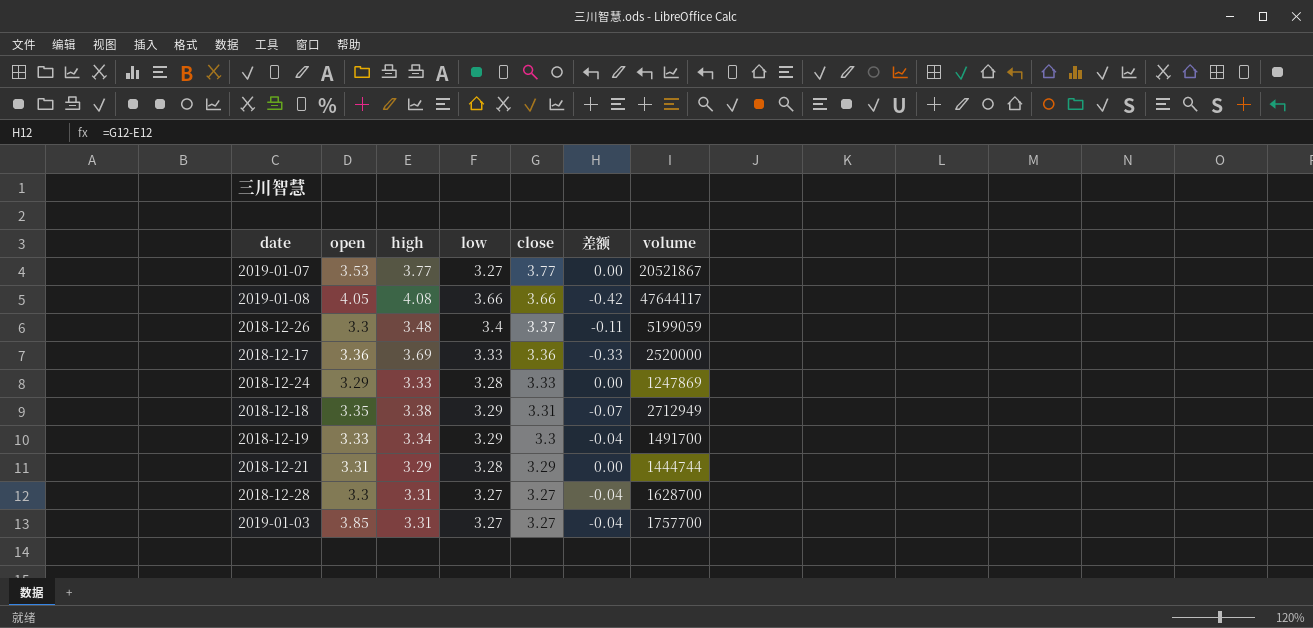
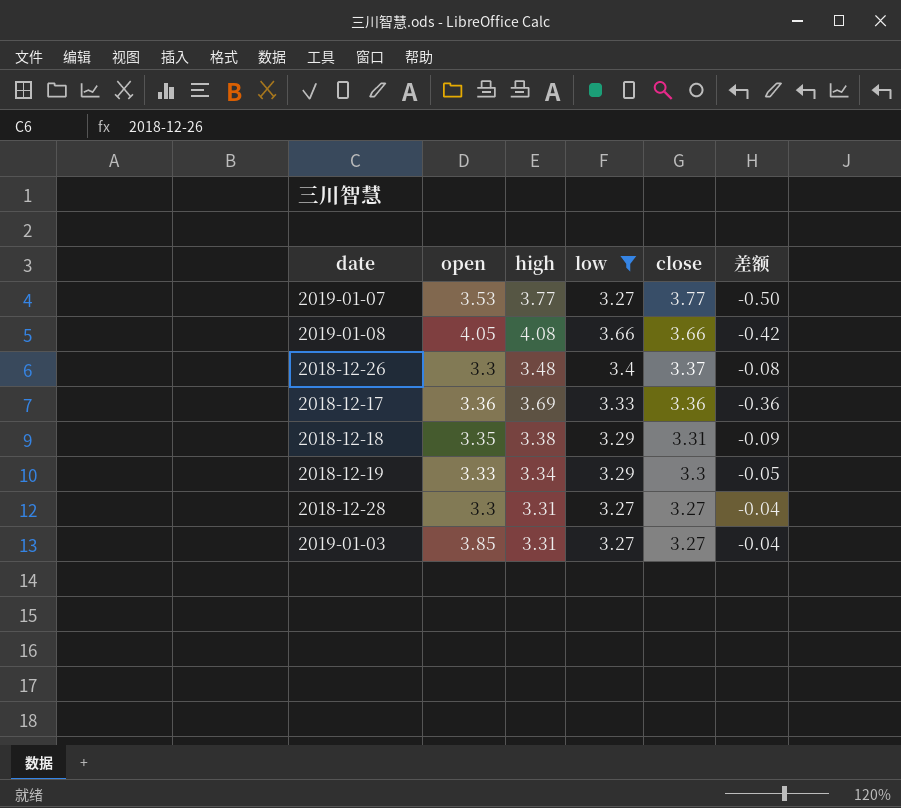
filter: none -> low != 3.28
column volume | position: 7 -> none
column 差额 | formula: [close] - [high] -> [low] - [high]

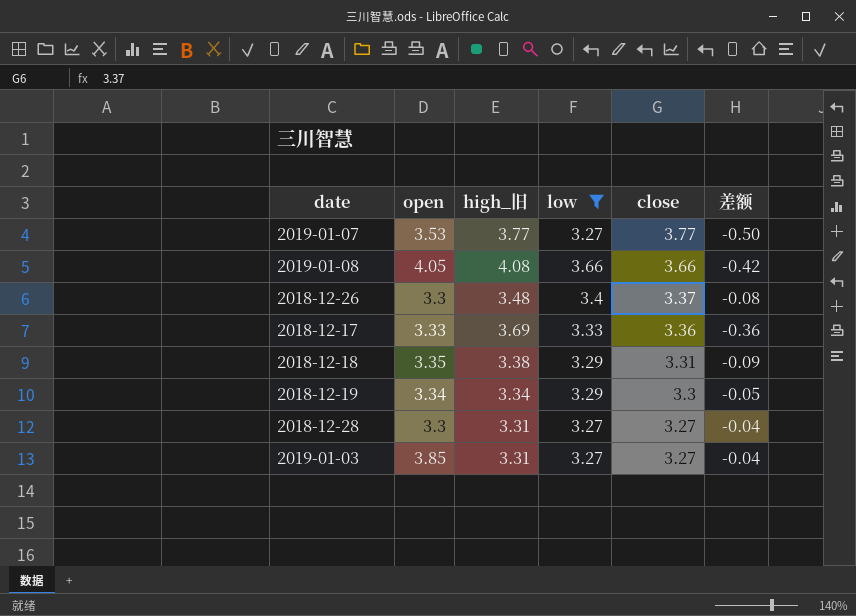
column name: high -> high_旧
2018-12-17 | open: 3.36 -> 3.33
2018-12-19 | open: 3.33 -> 3.34

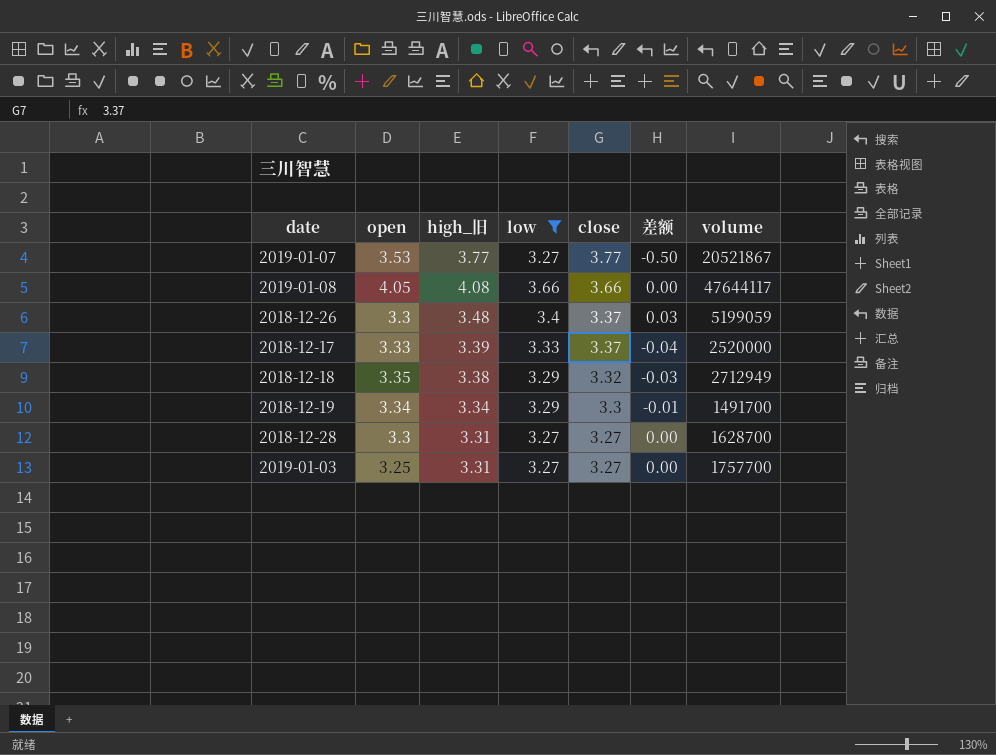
column 差额 | formula: [low] - [high_旧] -> [low] - [close]
column volume | position: none -> 7
2018-12-17 | high_旧: 3.69 -> 3.39
2018-12-17 | close: 3.36 -> 3.37
2018-12-18 | close: 3.31 -> 3.32
2019-01-03 | open: 3.85 -> 3.25

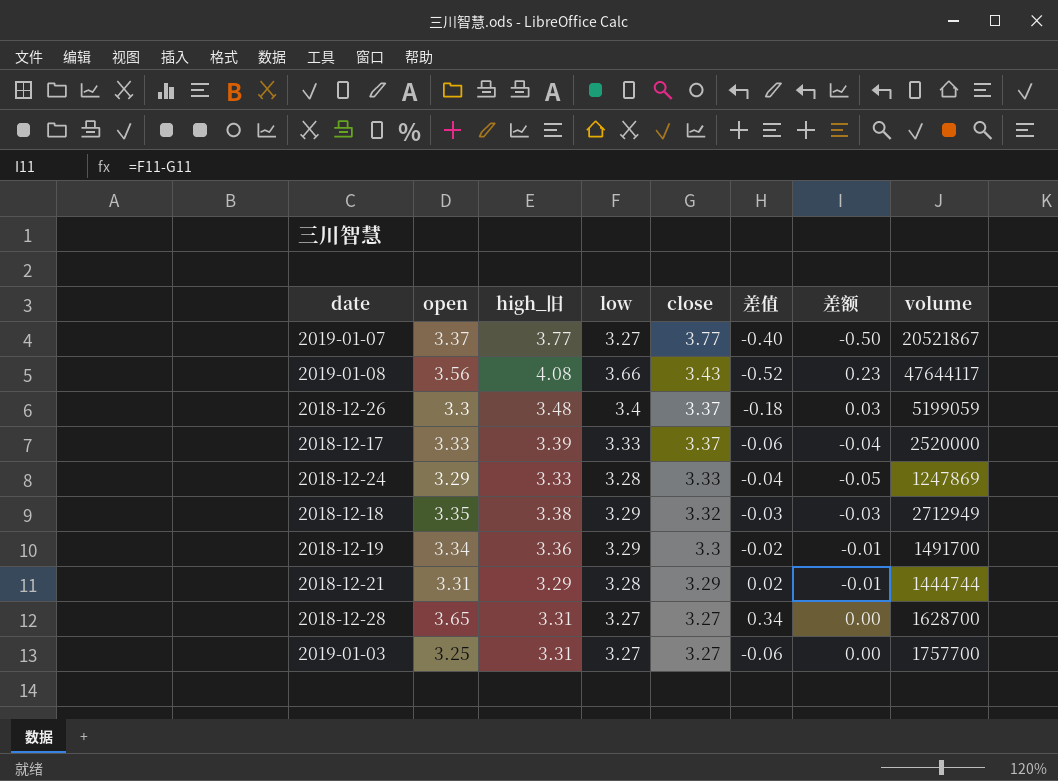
filter: low != 3.28 -> none
column 差值 | formula: none -> [open] - [high_旧]
2019-01-07 | open: 3.53 -> 3.37
2019-01-08 | open: 4.05 -> 3.56
2019-01-08 | close: 3.66 -> 3.43
2019-01-08 | 差额: 0.00 -> 0.23
2018-12-19 | high_旧: 3.34 -> 3.36
2018-12-28 | open: 3.3 -> 3.65

